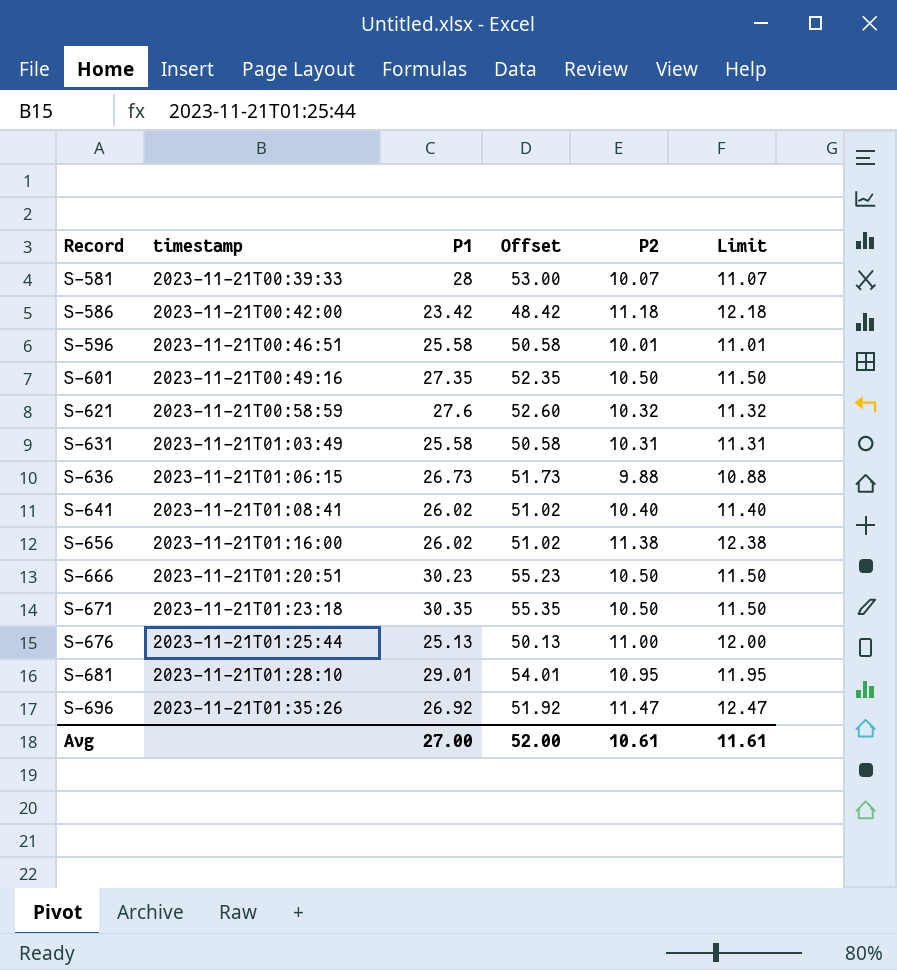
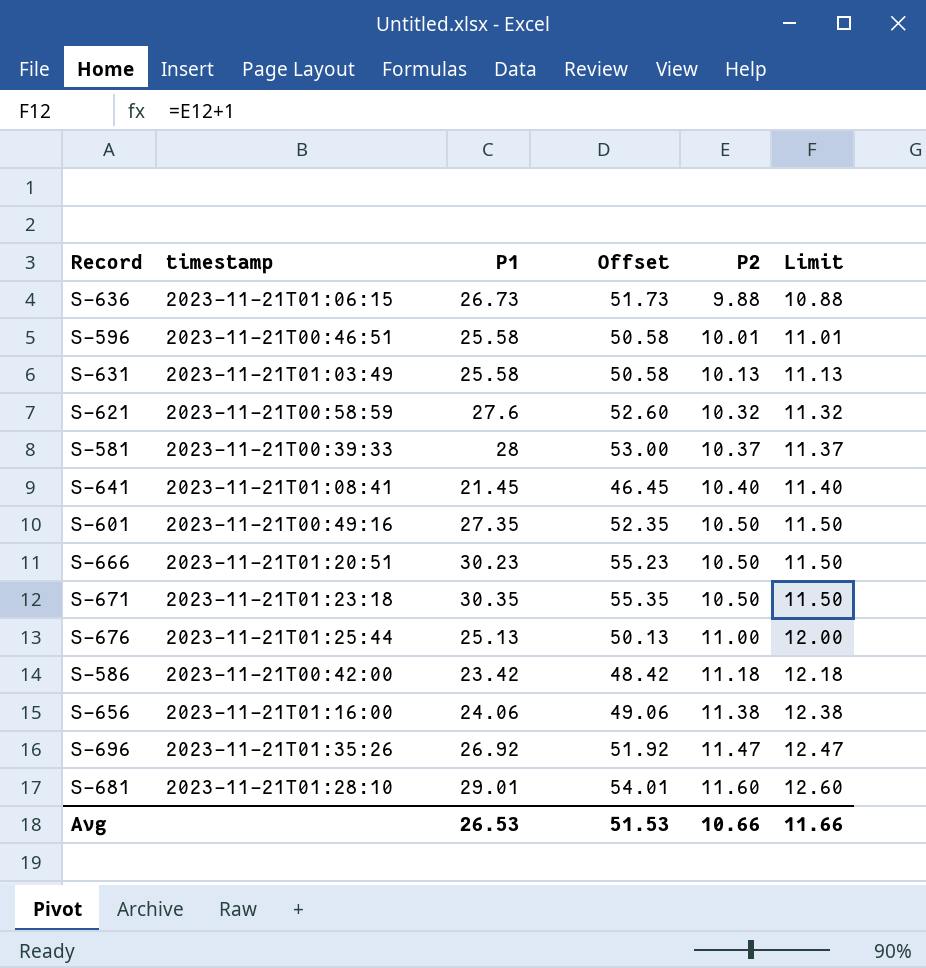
row order: Record ascending -> P2 ascending
S-631 | P2: 10.31 -> 10.13
S-631 | Limit: 11.31 -> 11.13
S-581 | P2: 10.07 -> 10.37
S-581 | Limit: 11.07 -> 11.37
S-641 | P1: 26.02 -> 21.45
S-641 | Offset: 51.02 -> 46.45
S-656 | P1: 26.02 -> 24.06
S-656 | Offset: 51.02 -> 49.06
S-681 | P2: 10.95 -> 11.60
S-681 | Limit: 11.95 -> 12.60
Avg | P1: 27.00 -> 26.53
Avg | Offset: 52.00 -> 51.53
Avg | P2: 10.61 -> 10.66
Avg | Limit: 11.61 -> 11.66

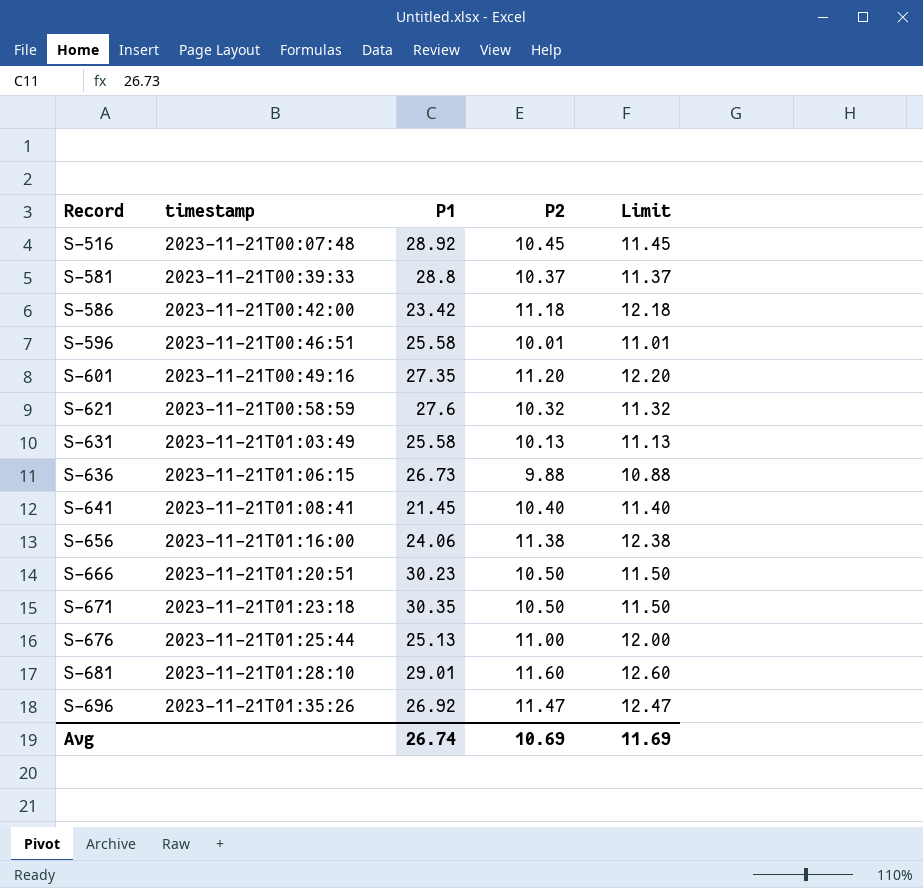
row order: P2 ascending -> Record ascending
column Offset | formula: [P1] + 25 -> none
row S-516: none -> 2023-11-21T00:07:48 | 28.92 | 10.45 | 11.45
S-581 | P1: 28 -> 28.8
S-601 | P2: 10.50 -> 11.20
S-601 | Limit: 11.50 -> 12.20
Avg | P1: 26.53 -> 26.74
Avg | P2: 10.66 -> 10.69
Avg | Limit: 11.66 -> 11.69

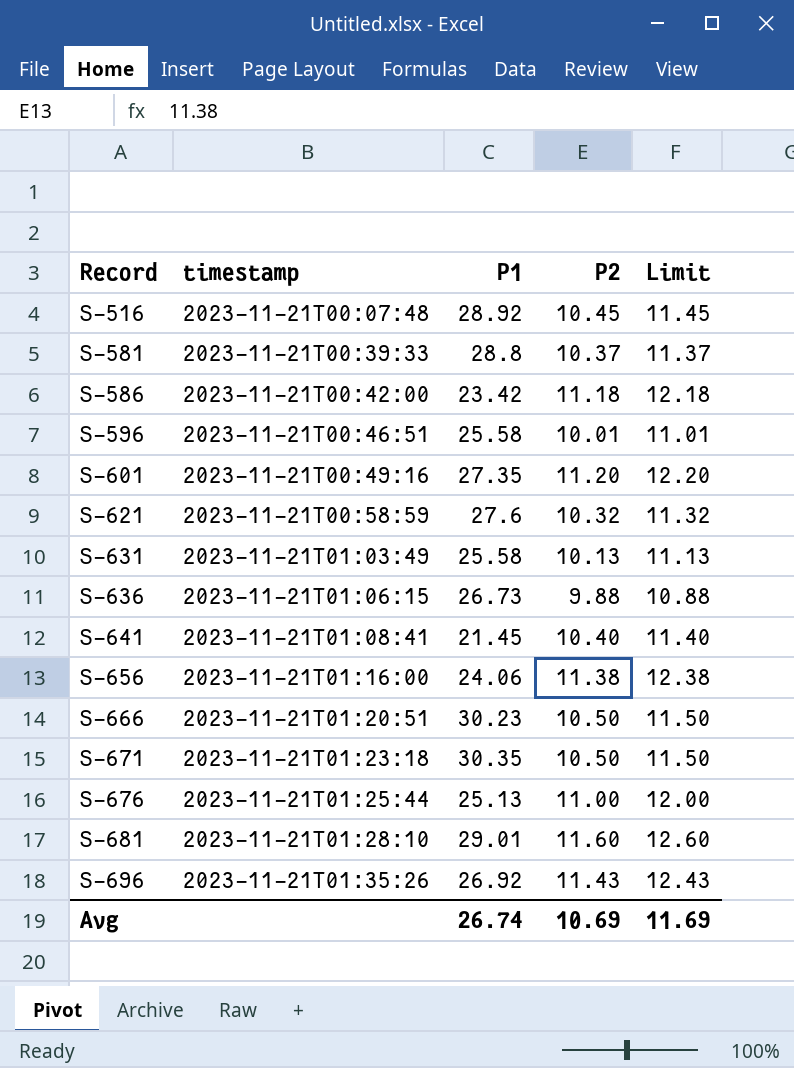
S-696 | P2: 11.47 -> 11.43
S-696 | Limit: 12.47 -> 12.43

